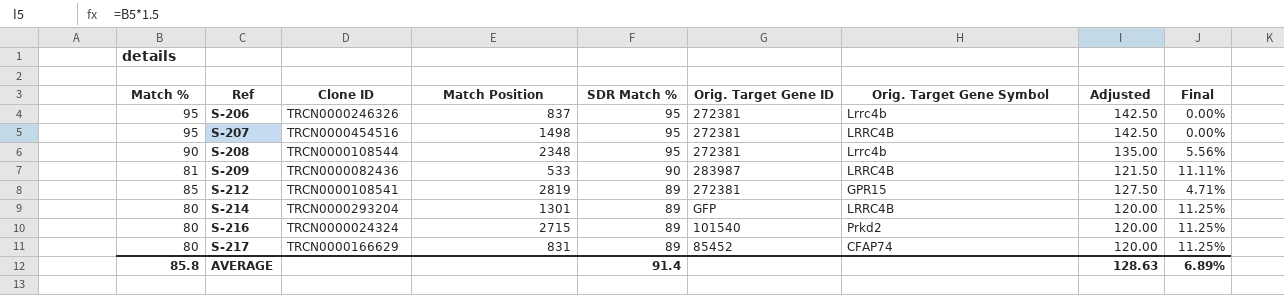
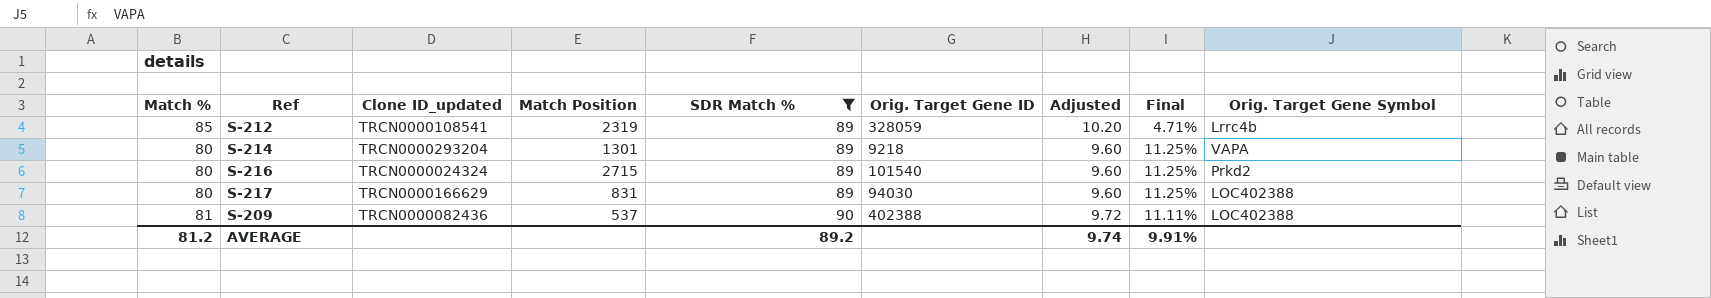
filter: none -> SDR Match % != 95
row order: Ref ascending -> SDR Match % ascending
column name: Clone ID -> Clone ID_updated
column Adjusted | formula: [Match %] * 1.5 -> [Match %] * 0.12
column Orig. Target Gene Symbol | position: 7 -> 9
S-212 | Match Position: 2819 -> 2319
S-212 | Orig. Target Gene ID: 272381 -> 328059
S-212 | Orig. Target Gene Symbol: GPR15 -> Lrrc4b
S-214 | Orig. Target Gene ID: GFP -> 9218
S-214 | Orig. Target Gene Symbol: LRRC4B -> VAPA
S-217 | Orig. Target Gene ID: 85452 -> 94030
S-217 | Orig. Target Gene Symbol: CFAP74 -> LOC402388
S-209 | Match Position: 533 -> 537
S-209 | Orig. Target Gene ID: 283987 -> 402388
S-209 | Orig. Target Gene Symbol: LRRC4B -> LOC402388
AVERAGE | Match %: 85.8 -> 81.2
AVERAGE | SDR Match %: 91.4 -> 89.2
AVERAGE | Adjusted: 128.63 -> 9.74
AVERAGE | Final: 6.89% -> 9.91%

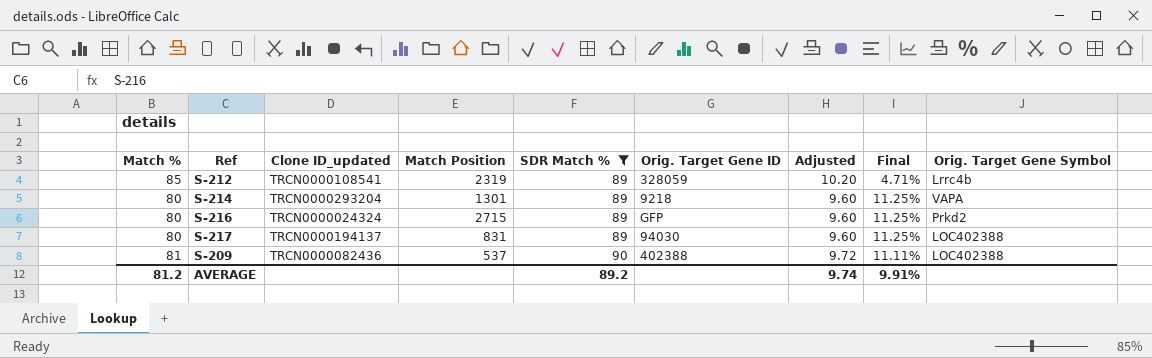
S-216 | Orig. Target Gene ID: 101540 -> GFP
S-217 | Clone ID_updated: TRCN0000166629 -> TRCN0000194137

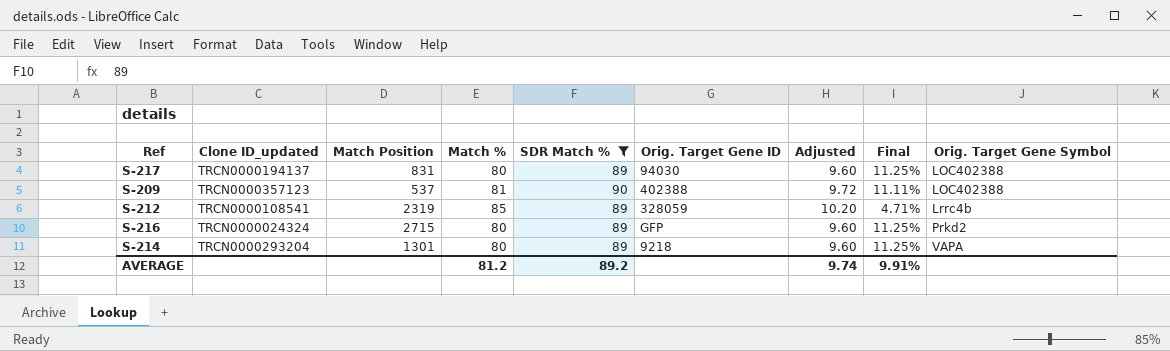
row order: SDR Match % ascending -> Orig. Target Gene Symbol ascending
column Match % | position: 1 -> 4
S-209 | Clone ID_updated: TRCN0000082436 -> TRCN0000357123

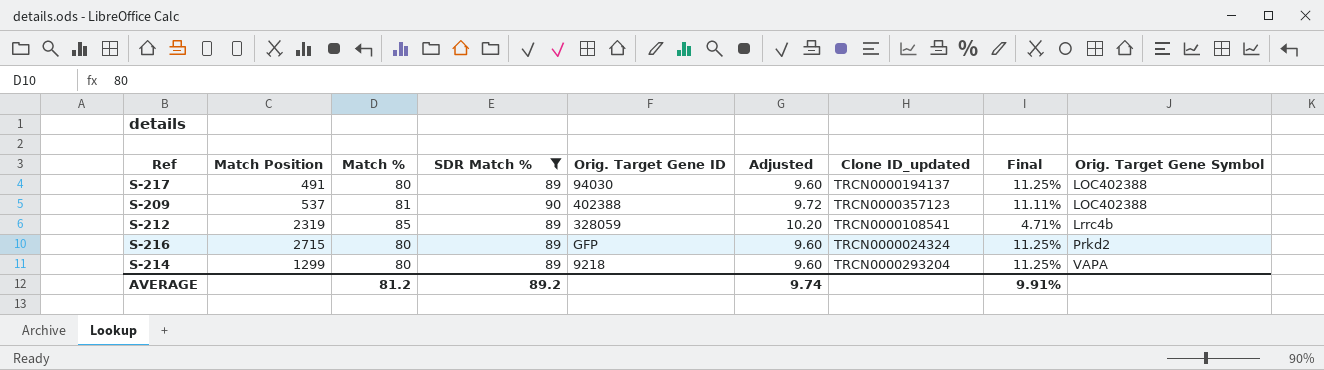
column Clone ID_updated | position: 2 -> 7
S-217 | Match Position: 831 -> 491
S-214 | Match Position: 1301 -> 1299

